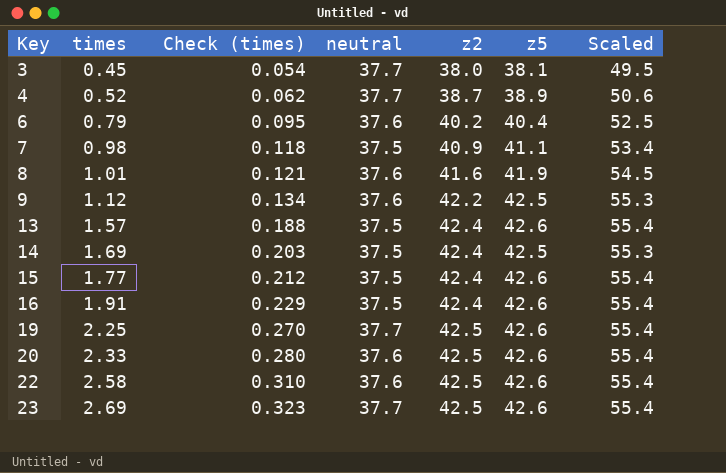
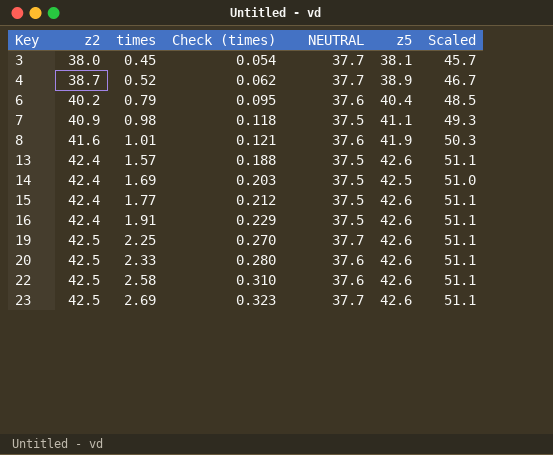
column z2 | position: 5 -> 2
column name: neutral -> NEUTRAL
column Scaled | formula: [z5] * 1.3 -> [z5] * 1.2
row 9: 1.12 | 0.134 | 37.6 | 42.2 | 42.5 | 55.3 -> none

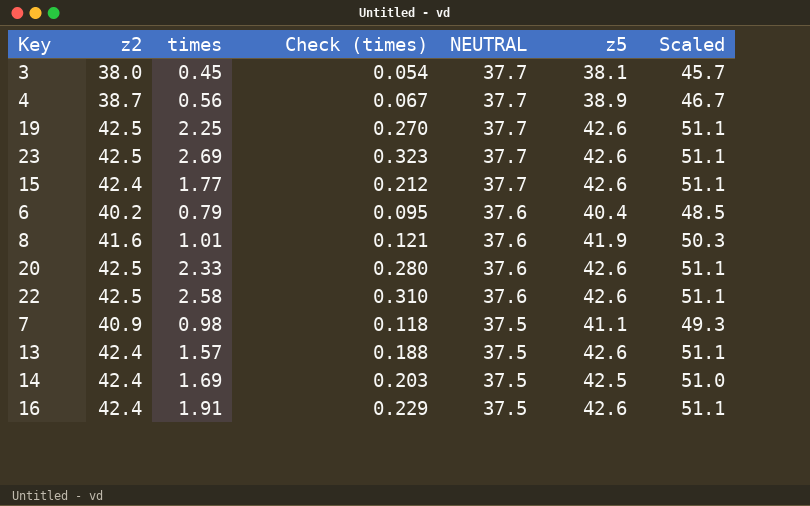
row order: Key ascending -> NEUTRAL descending
4 | times: 0.52 -> 0.56
4 | Check (times): 0.062 -> 0.067
15 | NEUTRAL: 37.5 -> 37.7

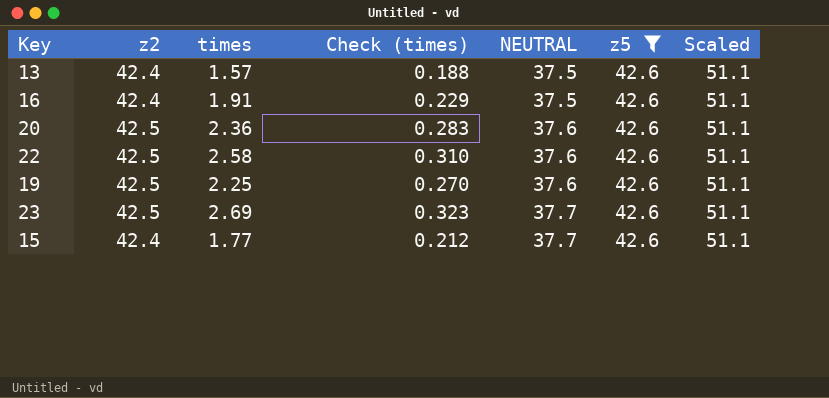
filter: none -> z5 = 42.6
row order: NEUTRAL descending -> NEUTRAL ascending
20 | times: 2.33 -> 2.36
20 | Check (times): 0.280 -> 0.283
19 | NEUTRAL: 37.7 -> 37.6

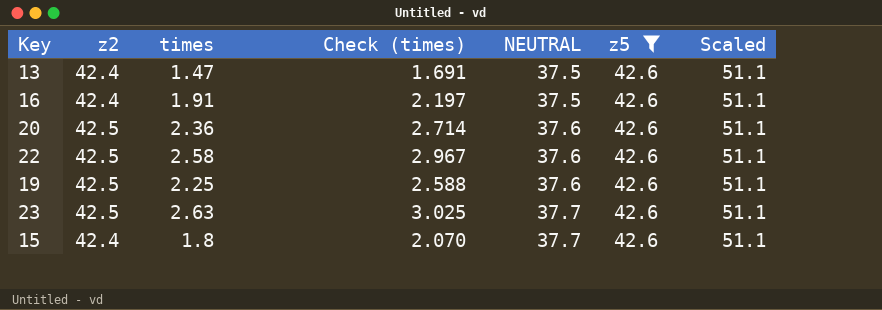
column Check (times) | formula: [times] * 0.12 -> [times] * 1.15
13 | times: 1.57 -> 1.47
23 | times: 2.69 -> 2.63
15 | times: 1.77 -> 1.8

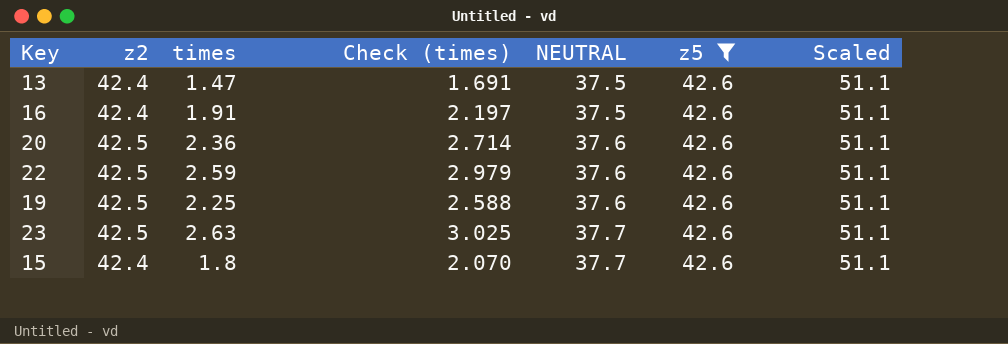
22 | times: 2.58 -> 2.59
22 | Check (times): 2.967 -> 2.979

